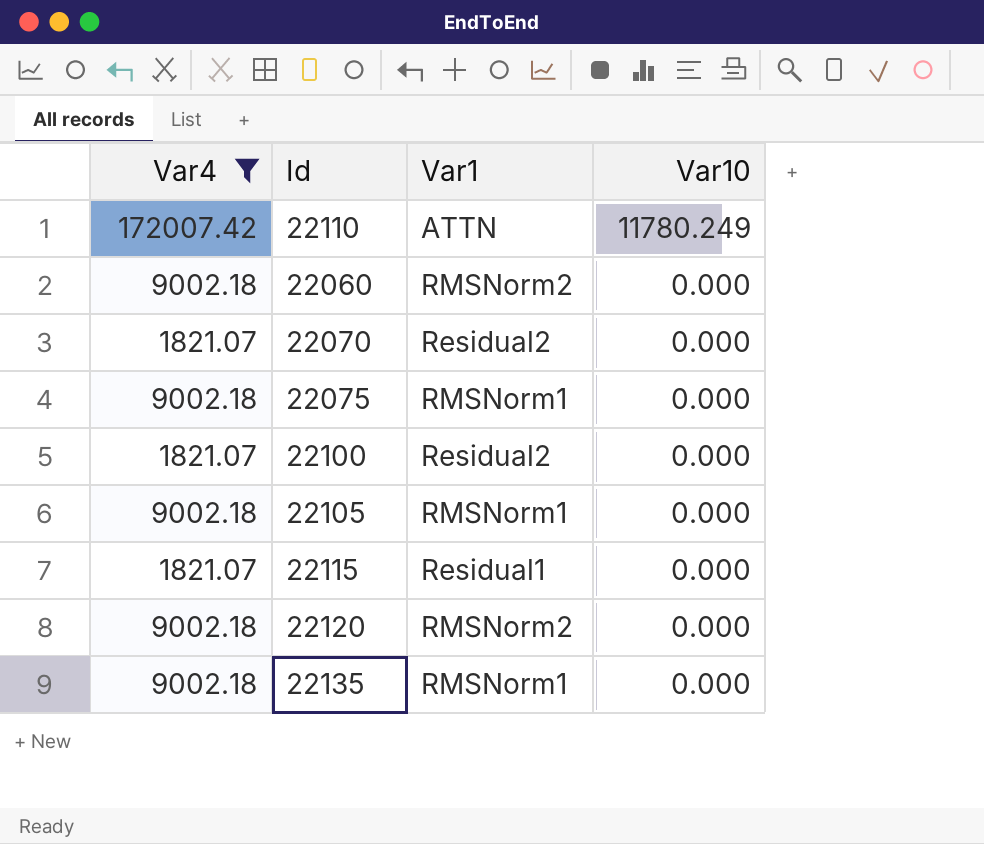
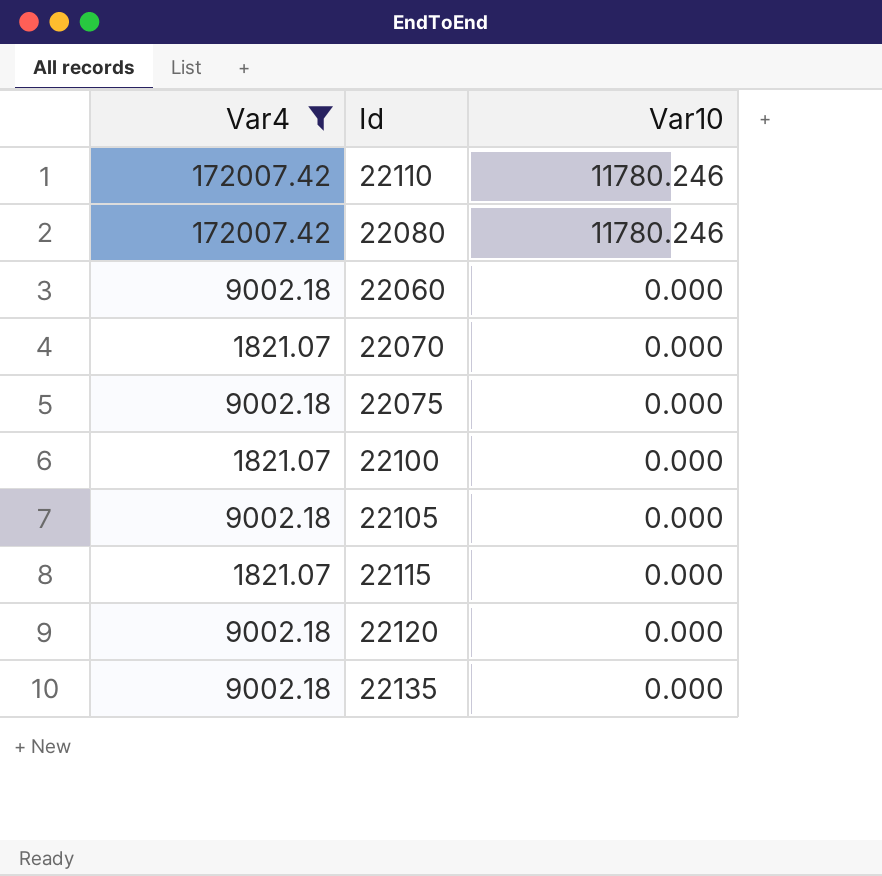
column Var1 | position: 3 -> none
22110 | Var10: 11780.249 -> 11780.246
row 22080: none -> 172007.42 | 11780.246

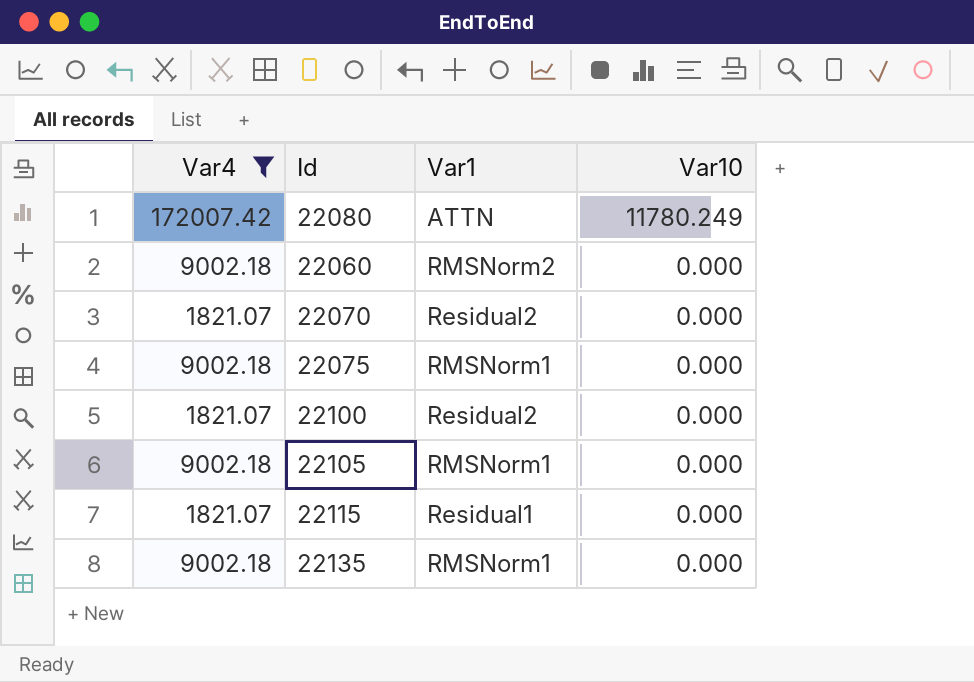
column Var1 | position: none -> 3
row 22110: 172007.42 | 11780.246 -> none
row 22120: 9002.18 | 0.000 -> none
22080 | Var10: 11780.246 -> 11780.249

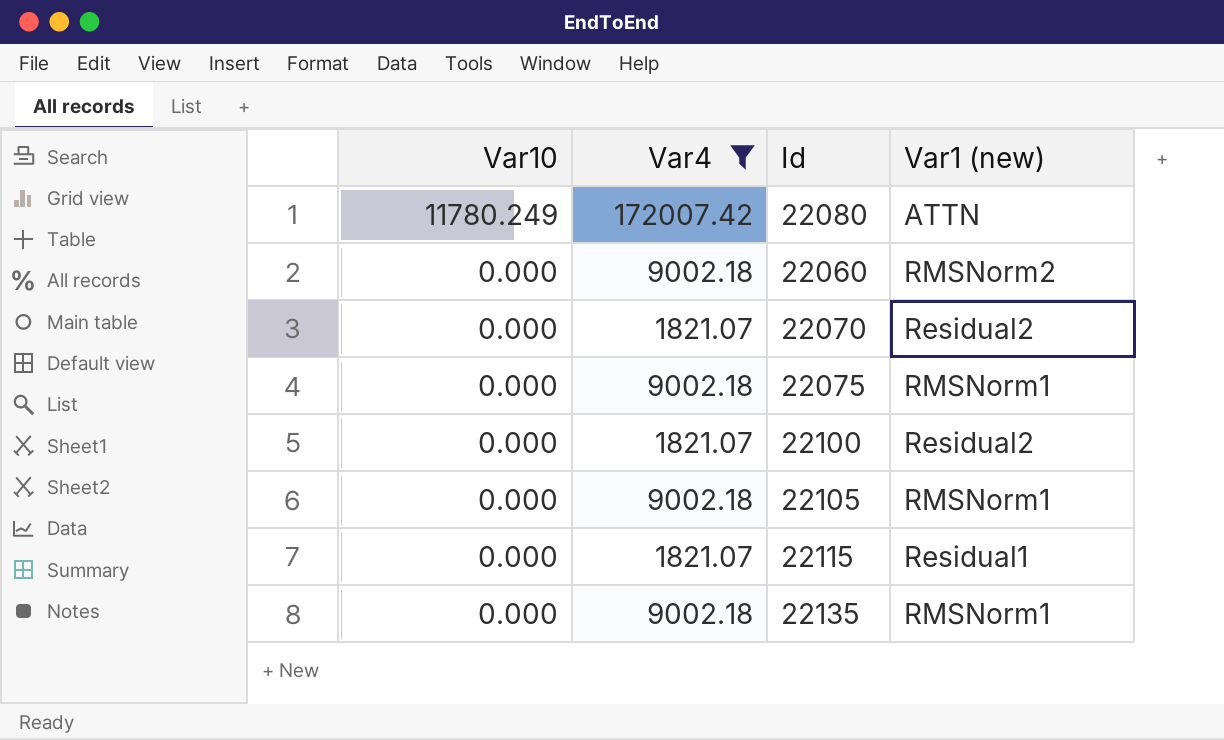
column Var10 | position: 4 -> 1
column name: Var1 -> Var1 (new)

